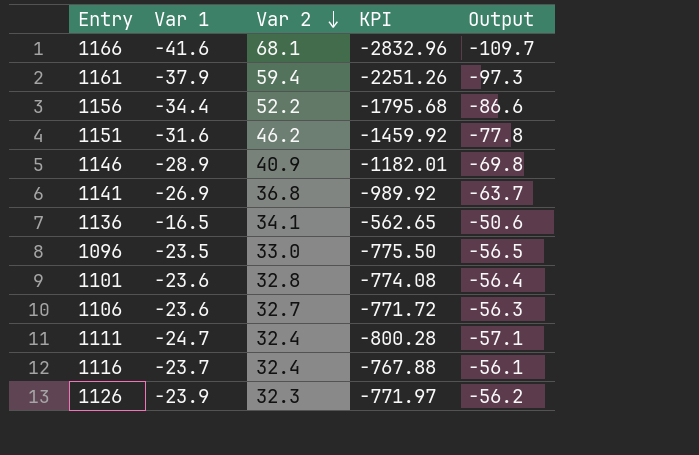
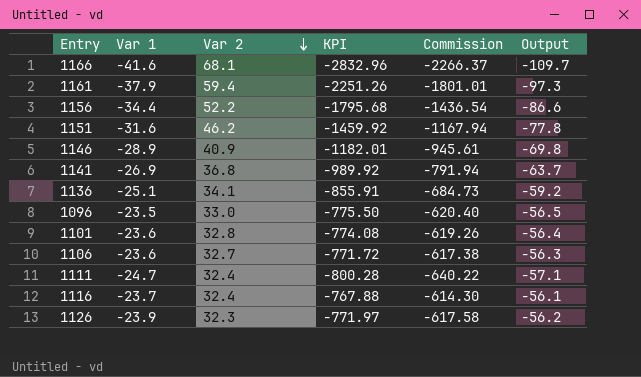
column Commission | formula: none -> [KPI] * 0.8
1136 | Var 1: -16.5 -> -25.1
1136 | KPI: -562.65 -> -855.91
1136 | Output: -50.6 -> -59.2

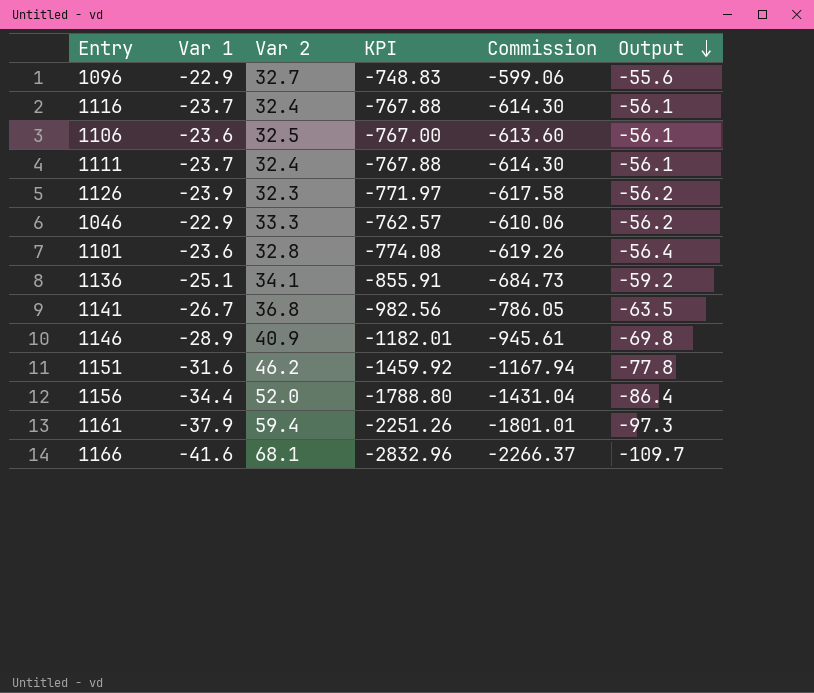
row order: Var 2 descending -> Output descending
1096 | Var 1: -23.5 -> -22.9
1096 | Var 2: 33.0 -> 32.7
1096 | KPI: -775.50 -> -748.83
1096 | Commission: -620.40 -> -599.06
1096 | Output: -56.5 -> -55.6
1106 | Var 2: 32.7 -> 32.5
1106 | KPI: -771.72 -> -767.00
1106 | Commission: -617.38 -> -613.60
1106 | Output: -56.3 -> -56.1
1111 | Var 1: -24.7 -> -23.7
1111 | KPI: -800.28 -> -767.88
1111 | Commission: -640.22 -> -614.30
1111 | Output: -57.1 -> -56.1
row 1046: none -> -22.9 | 33.3 | -762.57 | -610.06 | -56.2
1141 | Var 1: -26.9 -> -26.7
1141 | KPI: -989.92 -> -982.56
1141 | Commission: -791.94 -> -786.05
1141 | Output: -63.7 -> -63.5
1156 | Var 2: 52.2 -> 52.0
1156 | KPI: -1795.68 -> -1788.80
1156 | Commission: -1436.54 -> -1431.04
1156 | Output: -86.6 -> -86.4

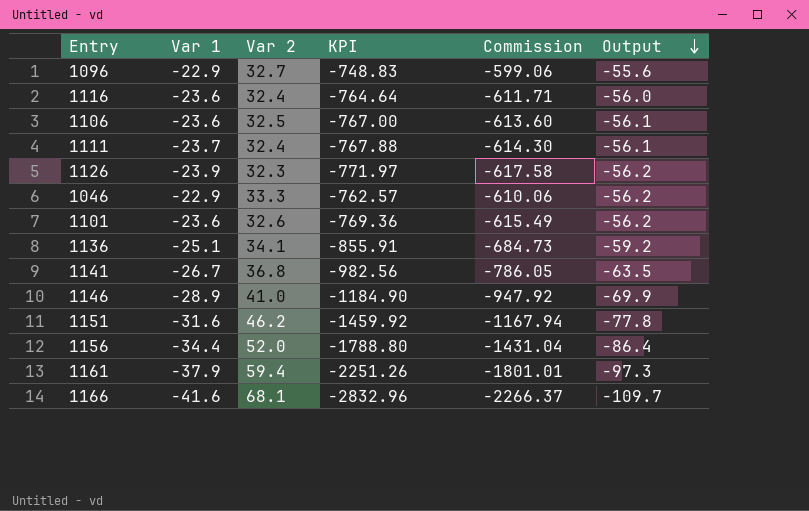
1116 | Var 1: -23.7 -> -23.6
1116 | KPI: -767.88 -> -764.64
1116 | Commission: -614.30 -> -611.71
1116 | Output: -56.1 -> -56.0
1101 | Var 2: 32.8 -> 32.6
1101 | KPI: -774.08 -> -769.36
1101 | Commission: -619.26 -> -615.49
1101 | Output: -56.4 -> -56.2
1146 | Var 2: 40.9 -> 41.0
1146 | KPI: -1182.01 -> -1184.90
1146 | Commission: -945.61 -> -947.92
1146 | Output: -69.8 -> -69.9

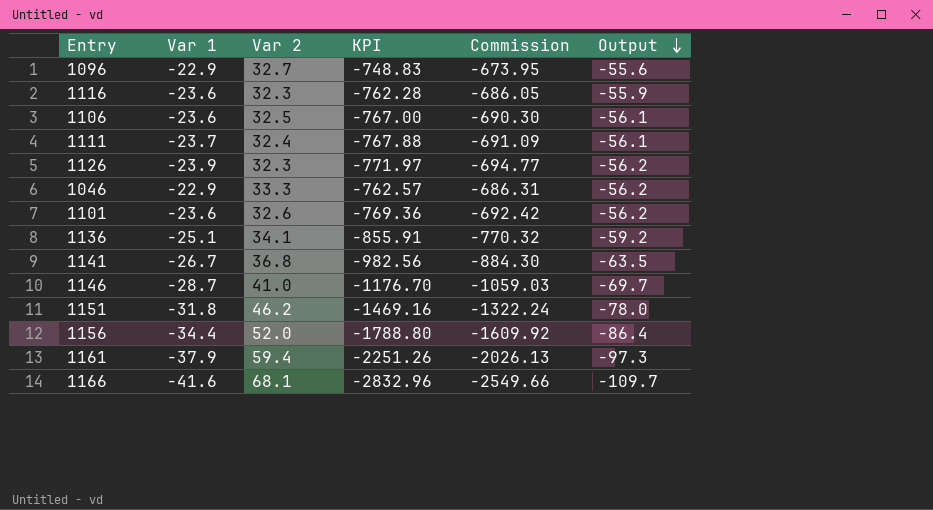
column Commission | formula: [KPI] * 0.8 -> [KPI] * 0.9
1116 | Var 2: 32.4 -> 32.3
1116 | KPI: -764.64 -> -762.28
1116 | Output: -56.0 -> -55.9
1146 | Var 1: -28.9 -> -28.7
1146 | KPI: -1184.90 -> -1176.70
1146 | Output: -69.9 -> -69.7
1151 | Var 1: -31.6 -> -31.8
1151 | KPI: -1459.92 -> -1469.16
1151 | Output: -77.8 -> -78.0

